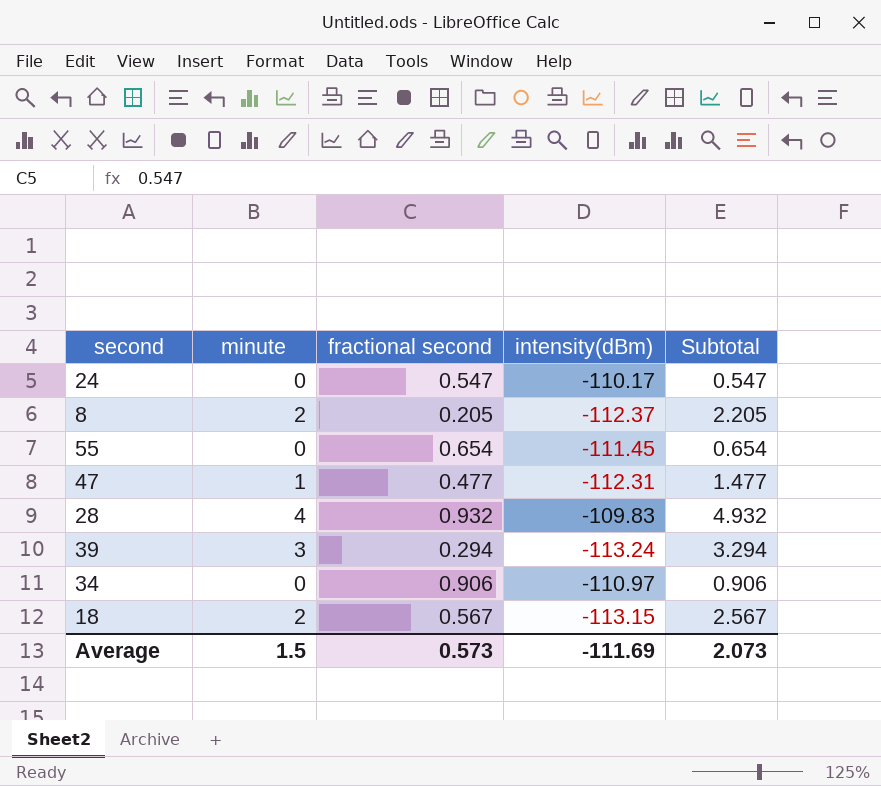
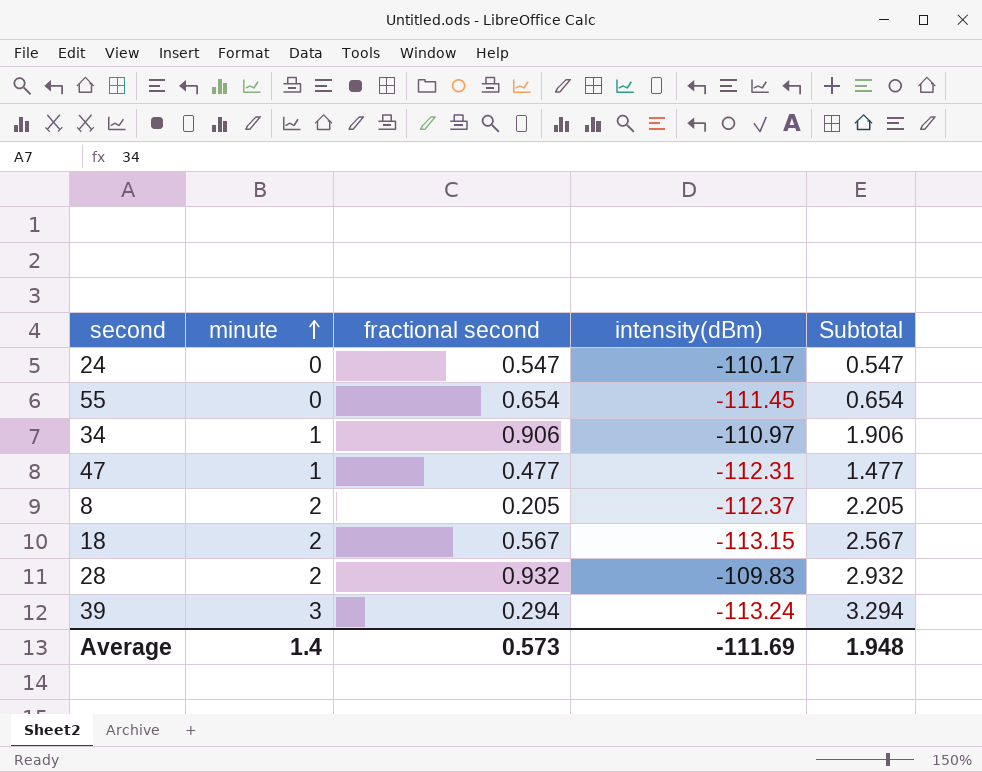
row order: none -> minute ascending
34 | minute: 0 -> 1
34 | Subtotal: 0.906 -> 1.906
28 | minute: 4 -> 2
28 | Subtotal: 4.932 -> 2.932
Average | minute: 1.5 -> 1.4
Average | Subtotal: 2.073 -> 1.948

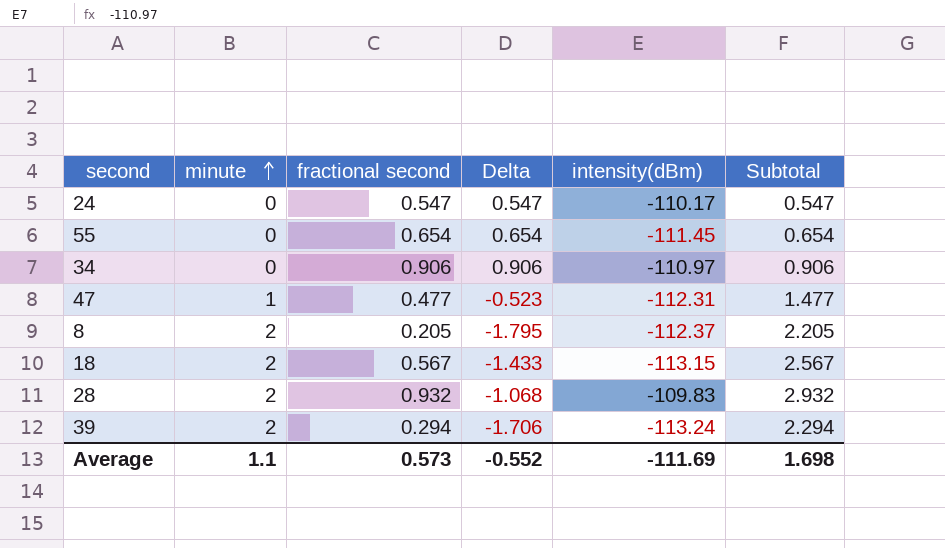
column Delta | formula: none -> [fractional second] - [minute]
34 | minute: 1 -> 0
34 | Subtotal: 1.906 -> 0.906
39 | minute: 3 -> 2
39 | Subtotal: 3.294 -> 2.294
Average | minute: 1.4 -> 1.1
Average | Subtotal: 1.948 -> 1.698

